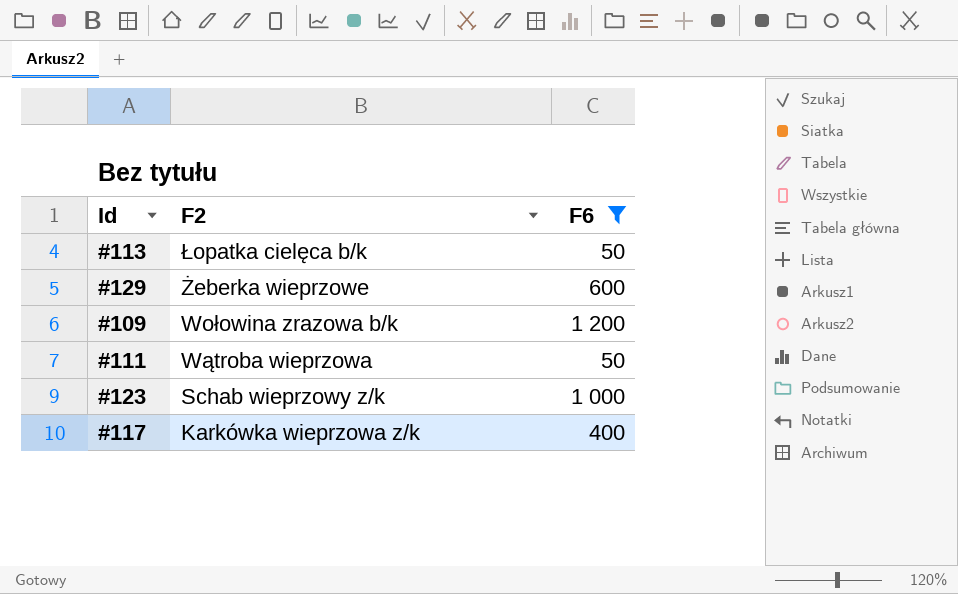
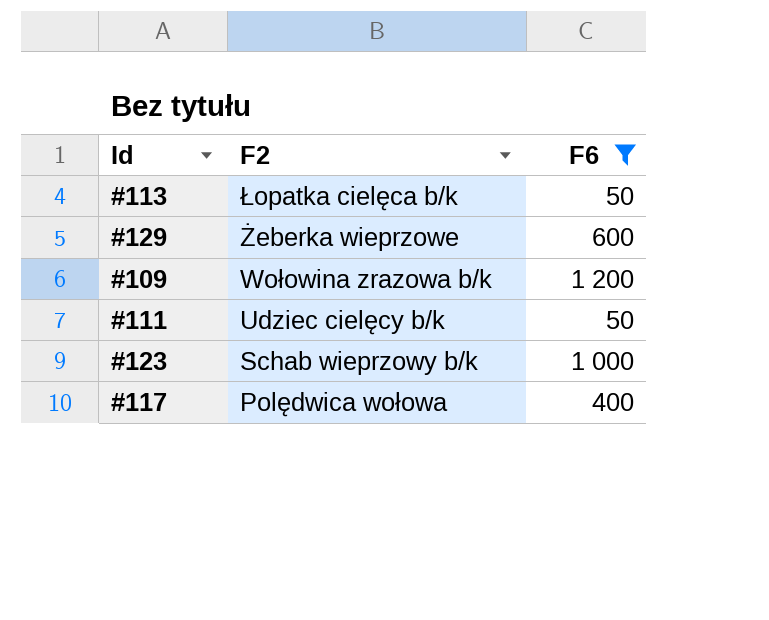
#111 | F2: Wątroba wieprzowa -> Udziec cielęcy b/k
#123 | F2: Schab wieprzowy z/k -> Schab wieprzowy b/k
#117 | F2: Karkówka wieprzowa z/k -> Polędwica wołowa

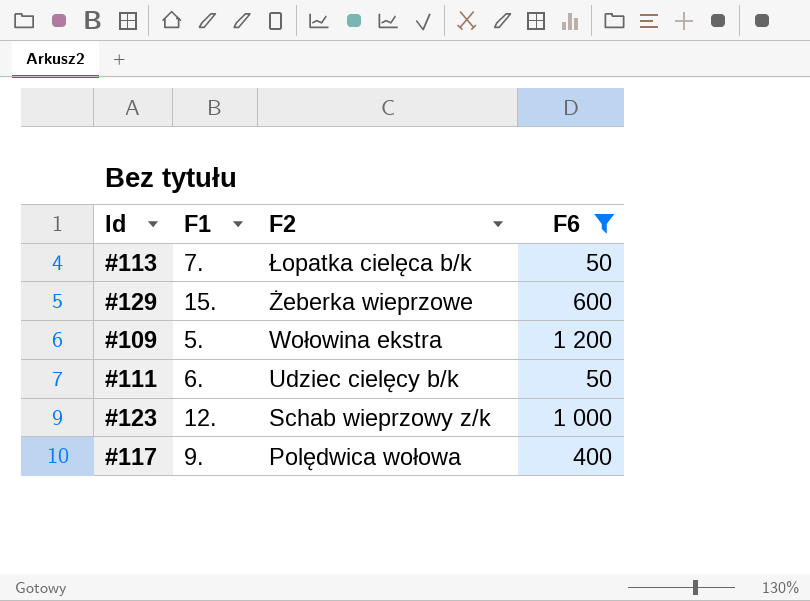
column F1 | position: none -> 2
#109 | F2: Wołowina zrazowa b/k -> Wołowina ekstra
#123 | F2: Schab wieprzowy b/k -> Schab wieprzowy z/k

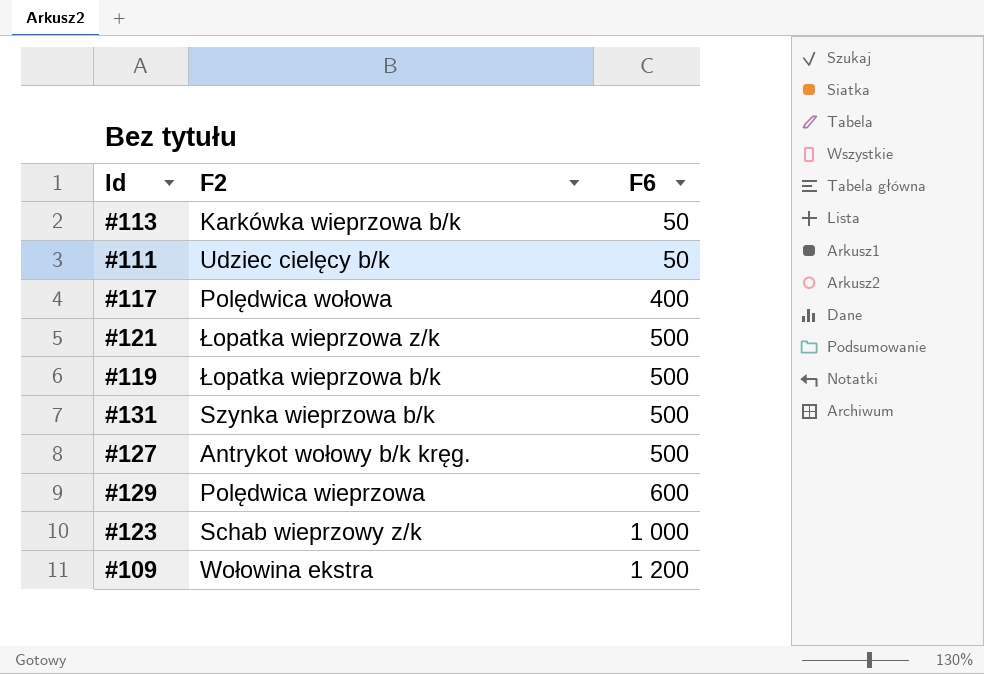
filter: F6 != 500 -> none
row order: F2 descending -> F6 ascending
column F1 | position: 2 -> none
#113 | F2: Łopatka cielęca b/k -> Karkówka wieprzowa b/k
#129 | F2: Żeberka wieprzowe -> Polędwica wieprzowa

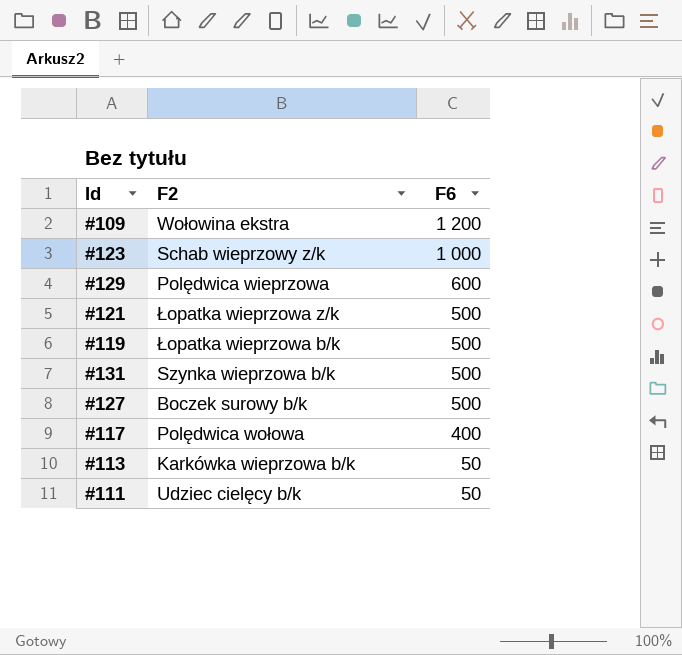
row order: F6 ascending -> F6 descending
#127 | F2: Antrykot wołowy b/k kręg. -> Boczek surowy b/k

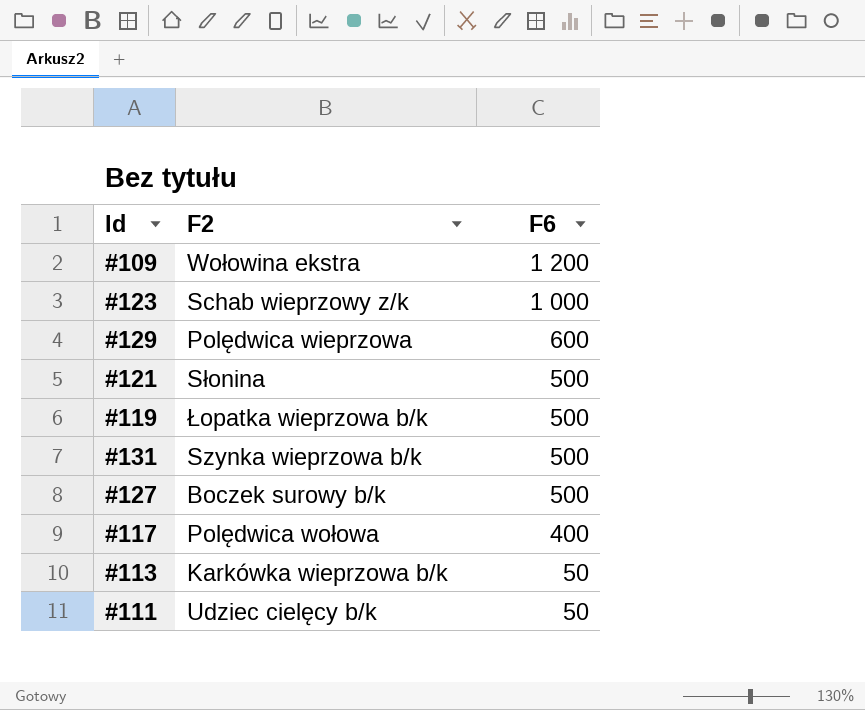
#121 | F2: Łopatka wieprzowa z/k -> Słonina

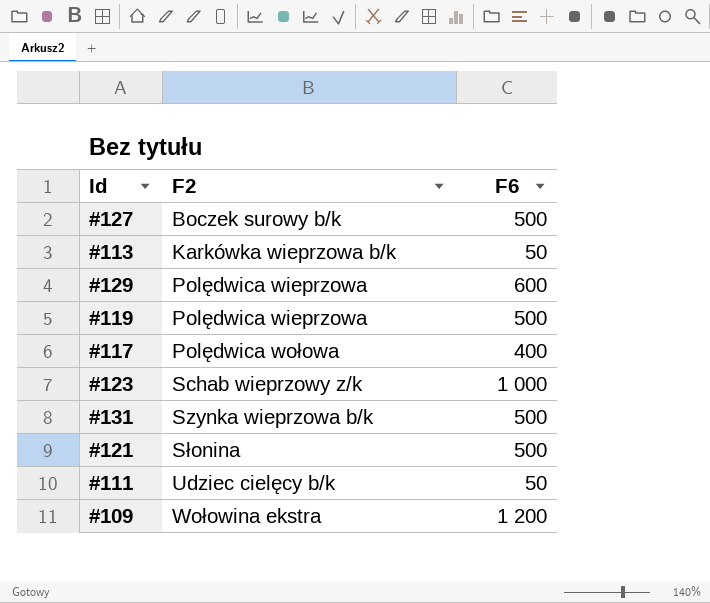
row order: F6 descending -> F2 ascending
#119 | F2: Łopatka wieprzowa b/k -> Polędwica wieprzowa

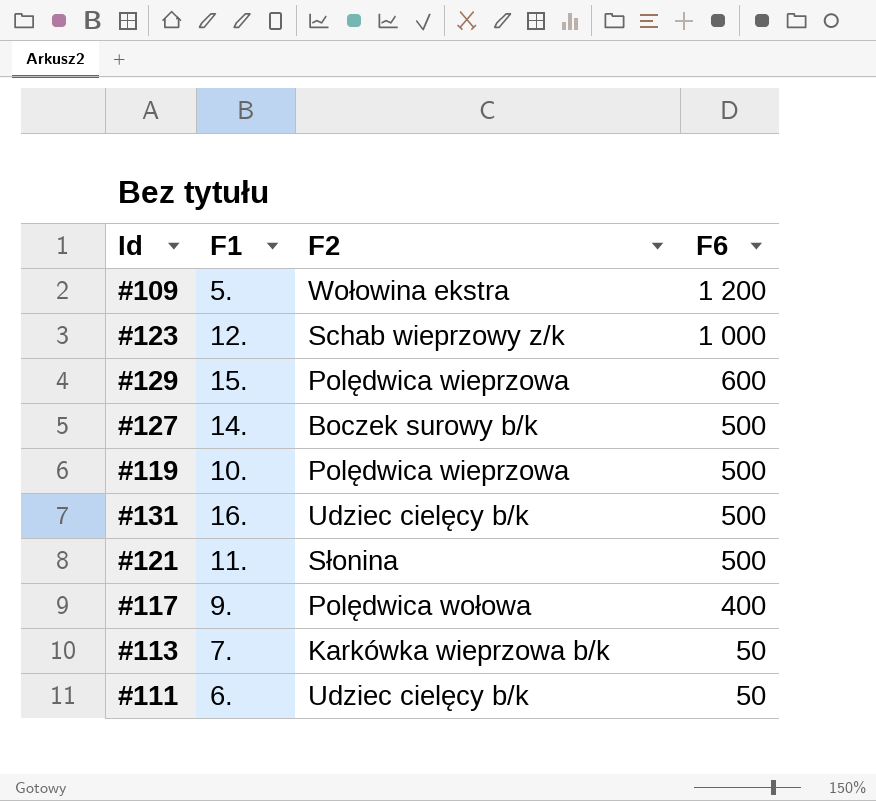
row order: F2 ascending -> F6 descending
column F1 | position: none -> 2
#131 | F2: Szynka wieprzowa b/k -> Udziec cielęcy b/k

